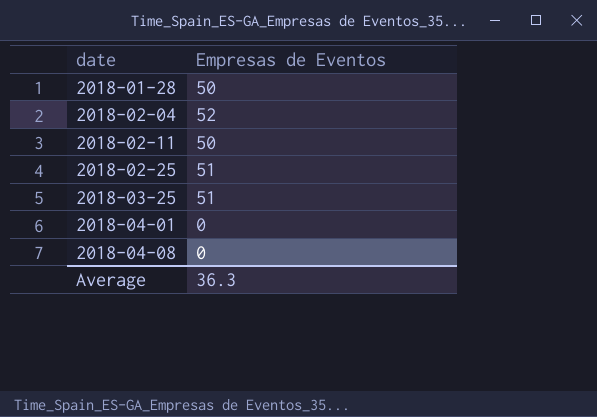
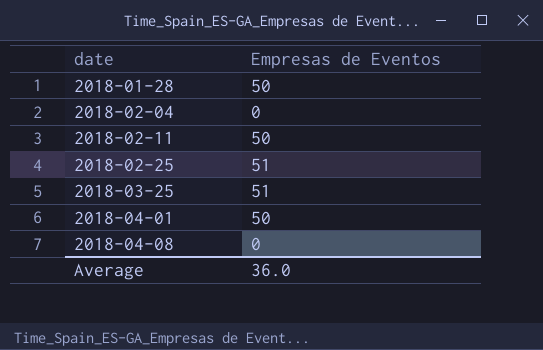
2018-02-04 | Empresas de Eventos: 52 -> 0
2018-04-01 | Empresas de Eventos: 0 -> 50
Average | Empresas de Eventos: 36.3 -> 36.0

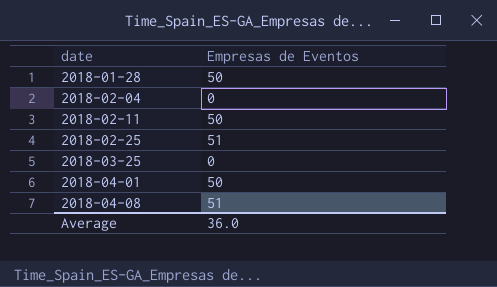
2018-03-25 | Empresas de Eventos: 51 -> 0
2018-04-08 | Empresas de Eventos: 0 -> 51

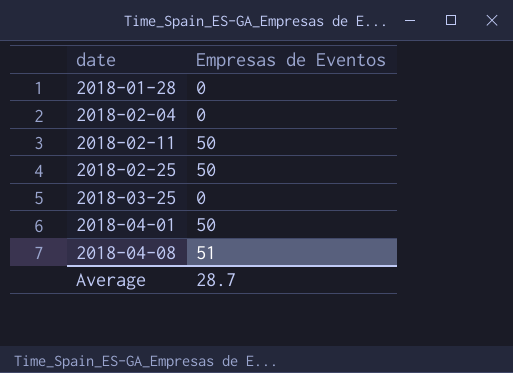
2018-01-28 | Empresas de Eventos: 50 -> 0
2018-02-25 | Empresas de Eventos: 51 -> 50
Average | Empresas de Eventos: 36.0 -> 28.7

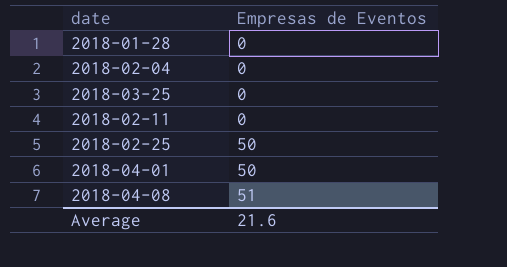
row order: date ascending -> Empresas de Eventos ascending
2018-02-11 | Empresas de Eventos: 50 -> 0
Average | Empresas de Eventos: 28.7 -> 21.6

